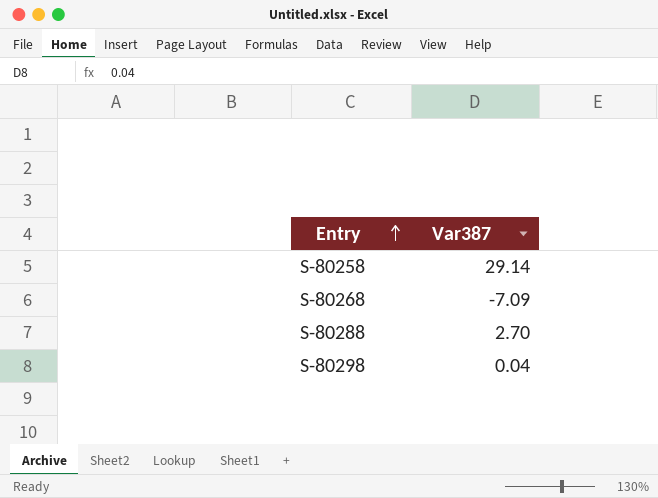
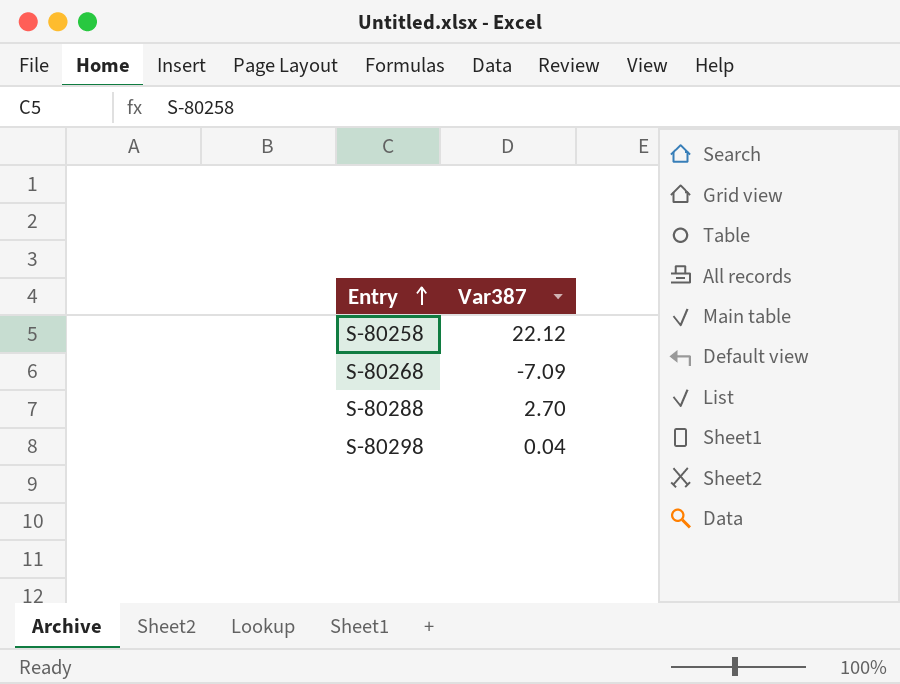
S-80258 | Var387: 29.14 -> 22.12

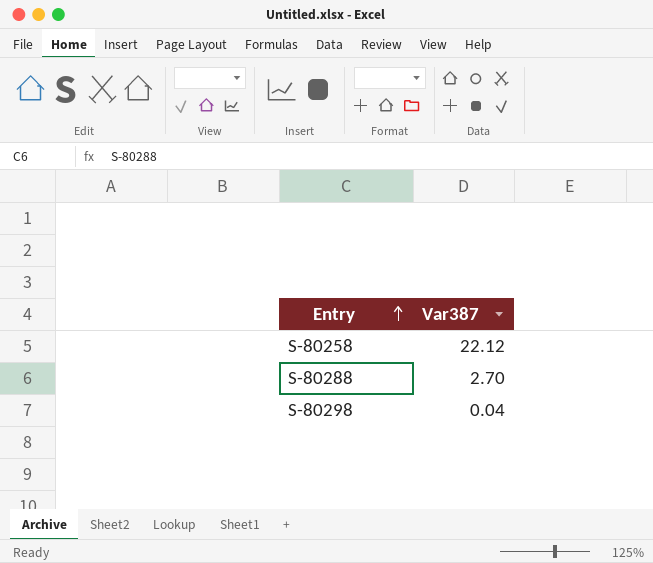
row S-80268: -7.09 -> none

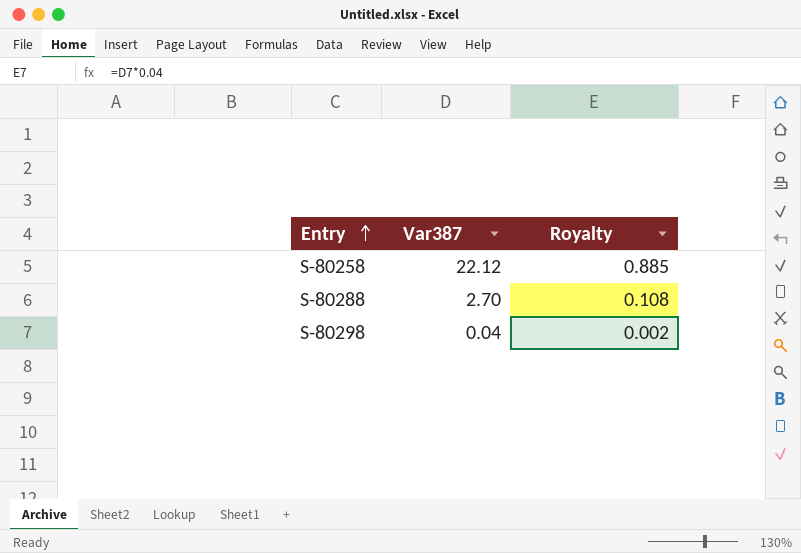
column Royalty | formula: none -> [Var387] * 0.04

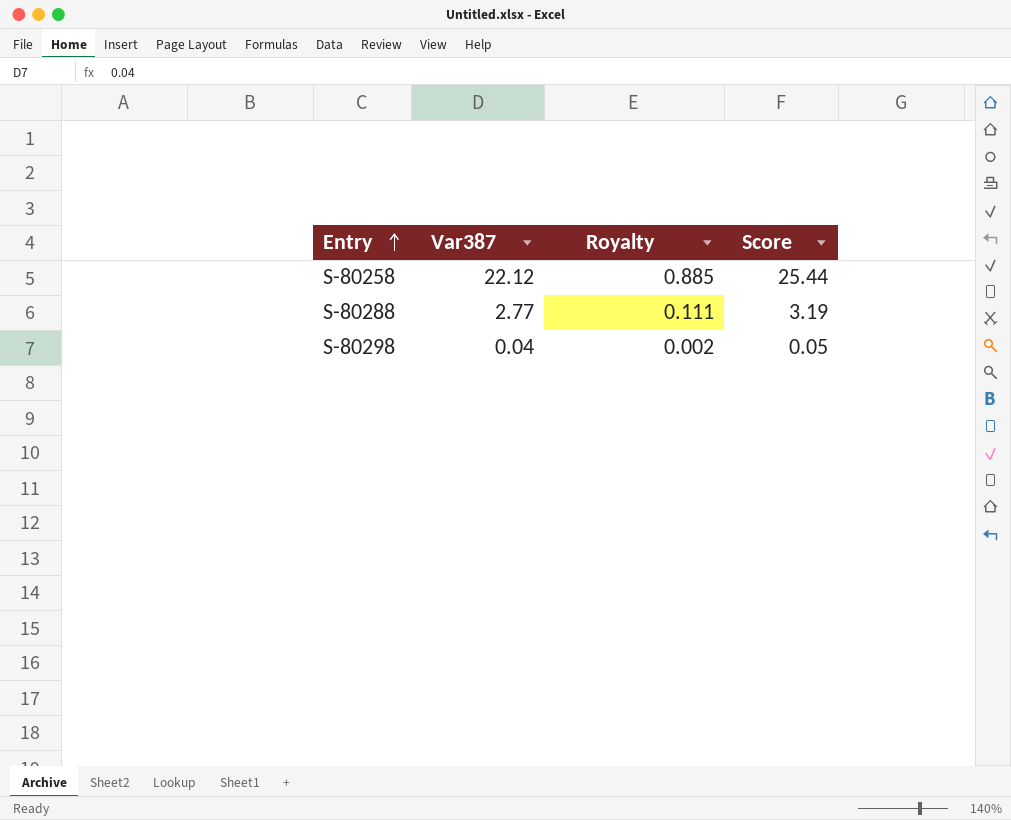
column Score | formula: none -> [Var387] * 1.15
S-80288 | Var387: 2.70 -> 2.77
S-80288 | Royalty: 0.108 -> 0.111

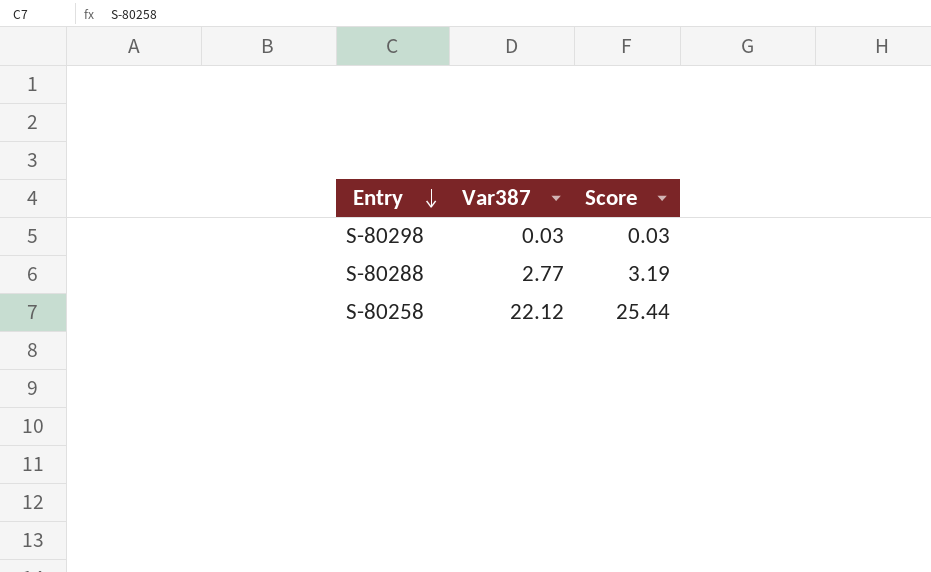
row order: Entry ascending -> Entry descending
column Royalty | formula: [Var387] * 0.04 -> none
S-80298 | Var387: 0.04 -> 0.03
S-80298 | Score: 0.05 -> 0.03

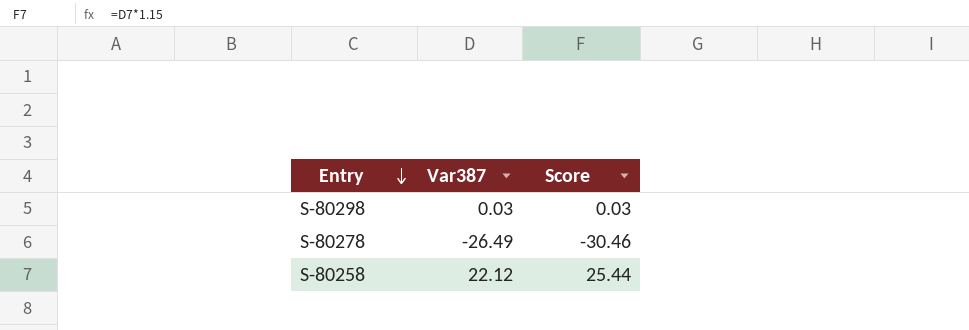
row S-80288: 2.77 | 3.19 -> none
row S-80278: none -> -26.49 | -30.46

